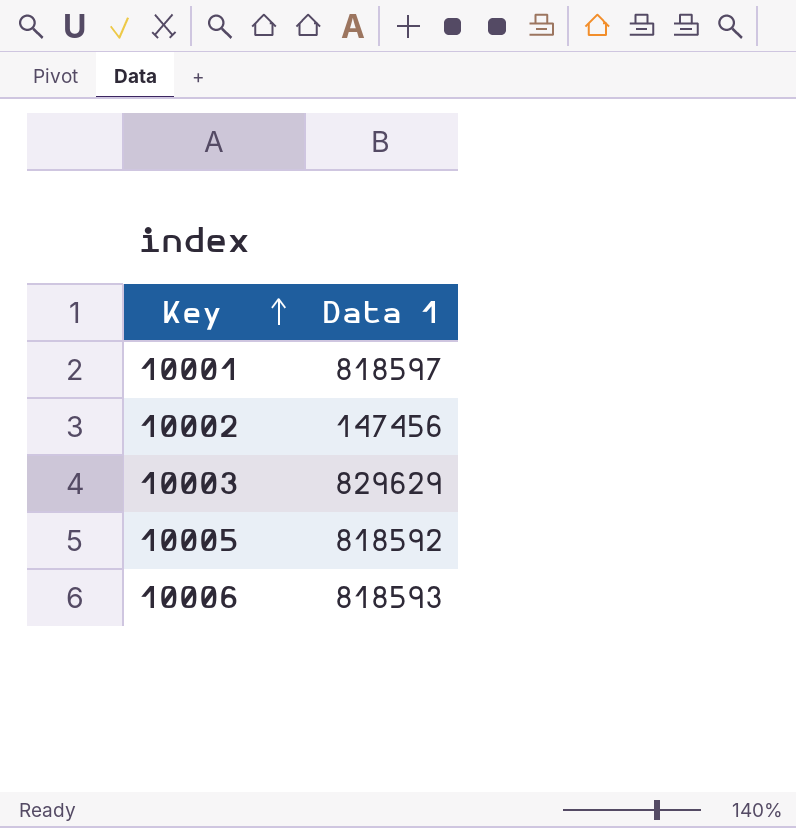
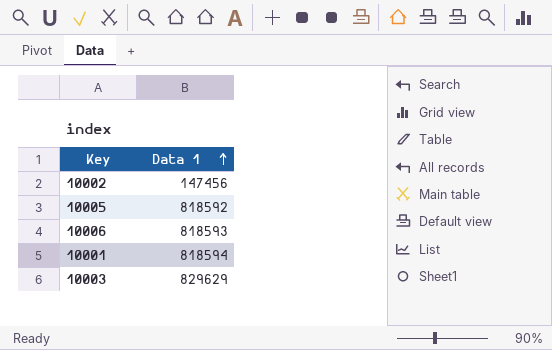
row order: Key ascending -> Data 1 ascending
10001 | Data 1: 818597 -> 818594

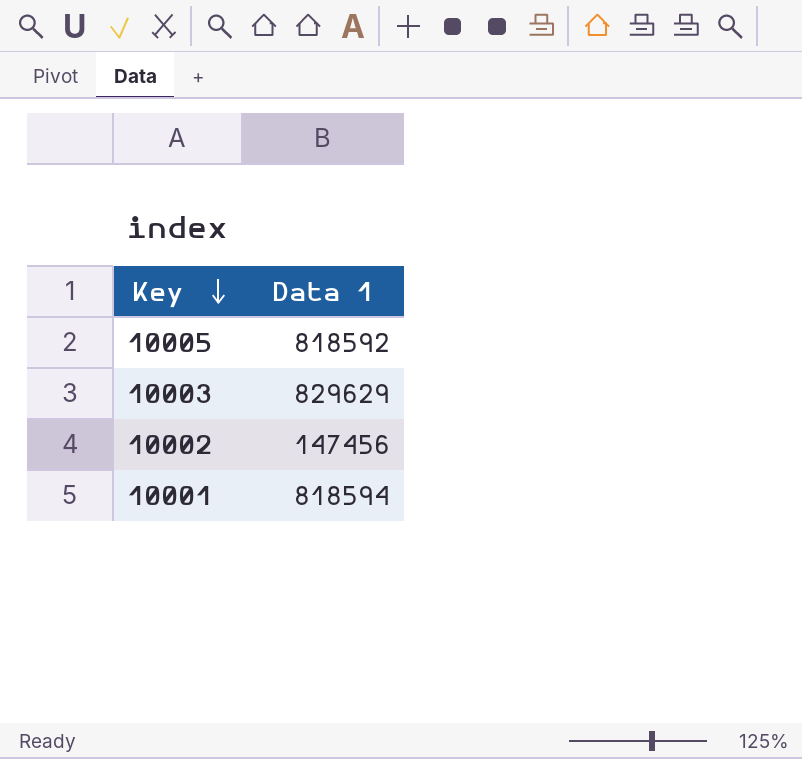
row order: Data 1 ascending -> Key descending
row 10006: 818593 -> none

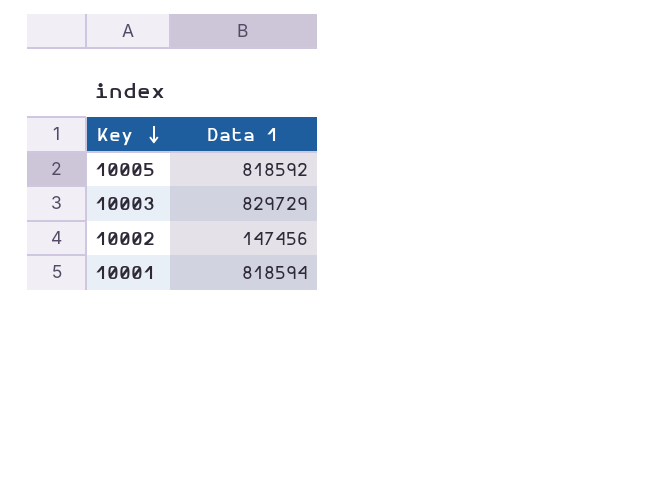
10003 | Data 1: 829629 -> 829729

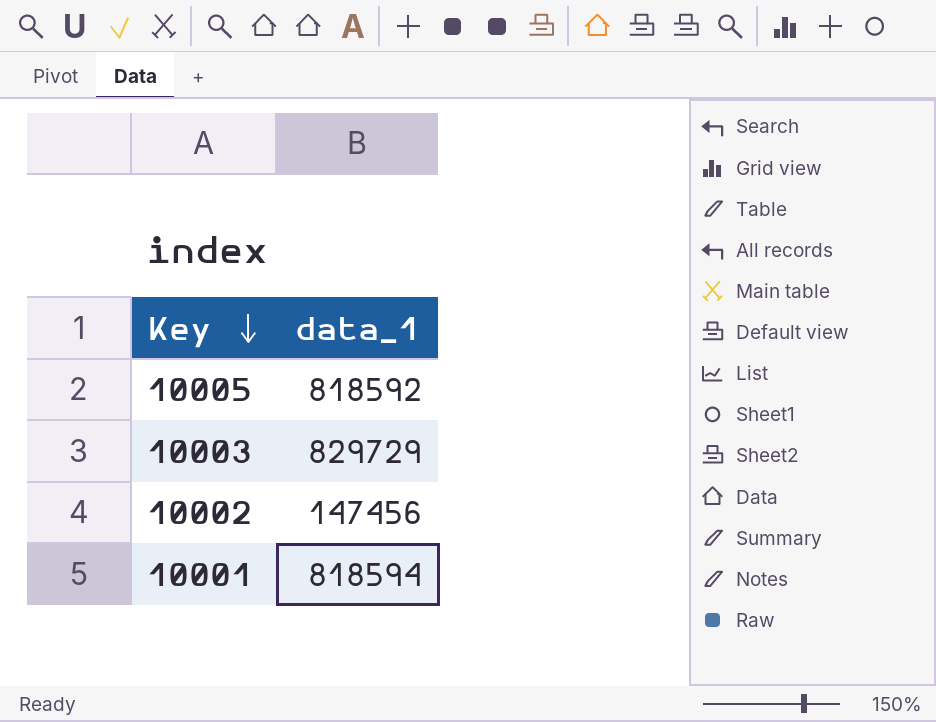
column name: Data 1 -> data_1

